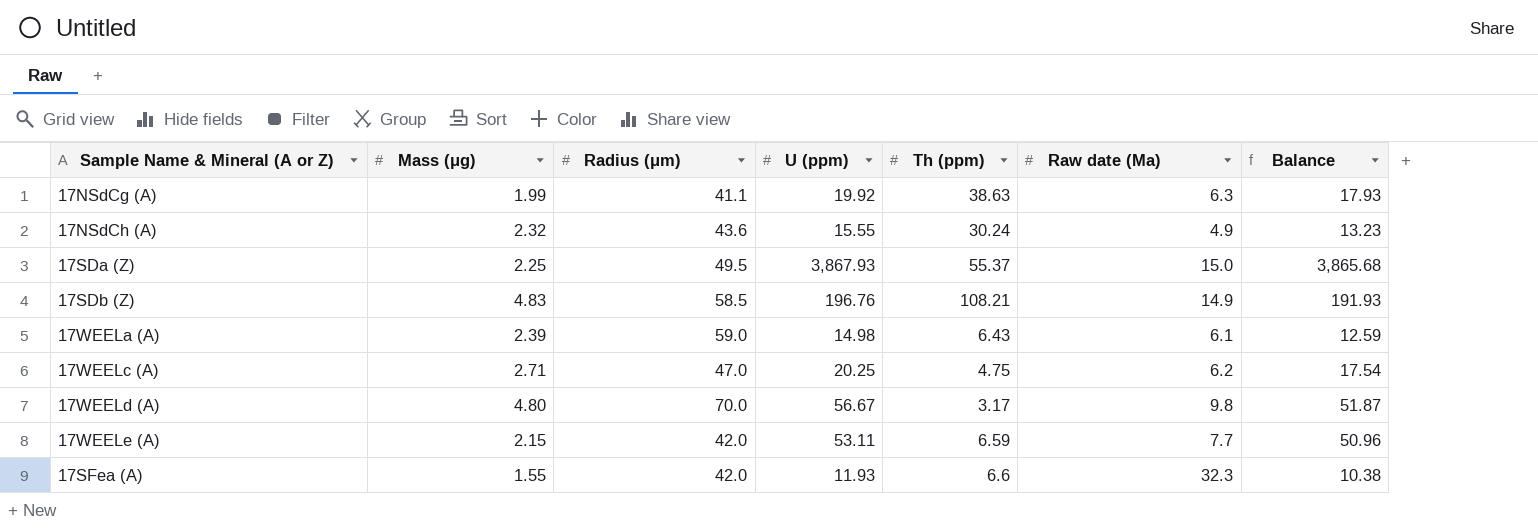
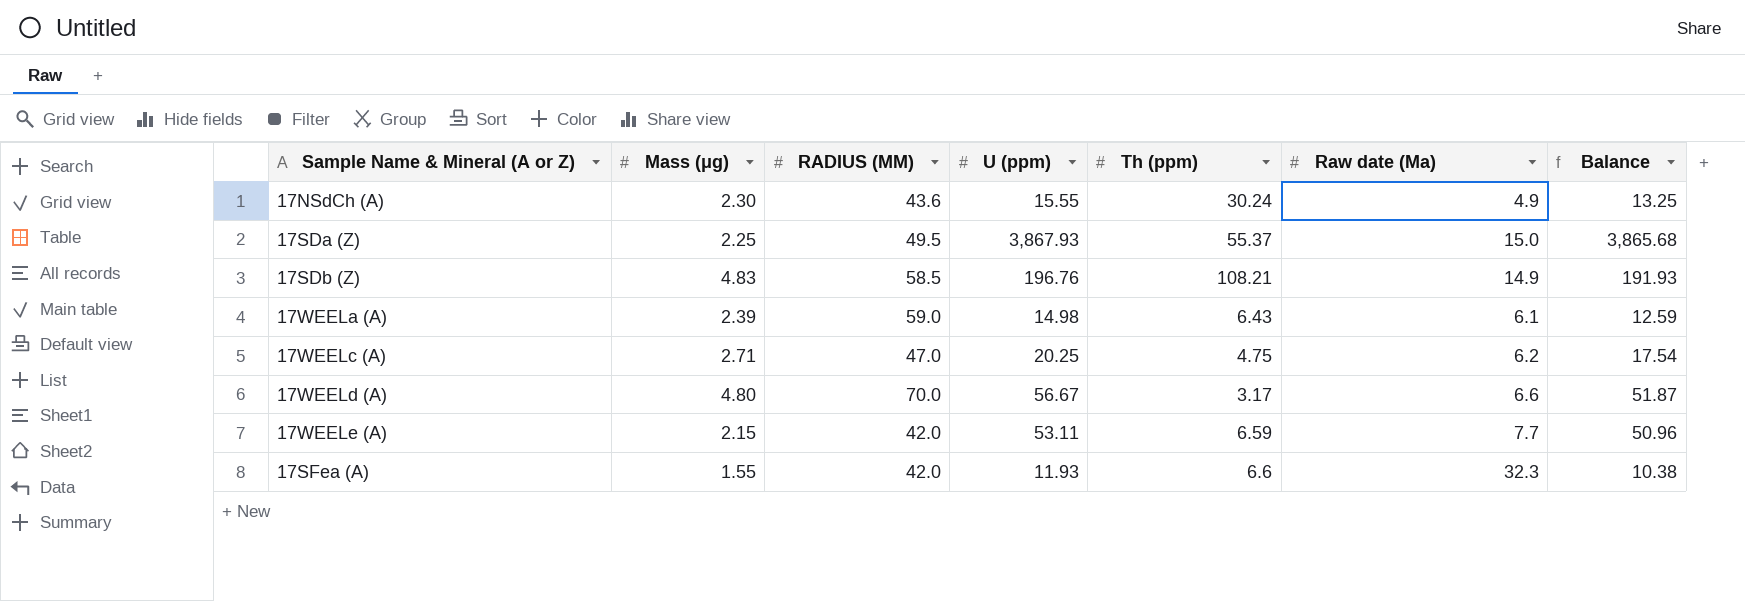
column name: Radius (μm) -> RADIUS (ΜM)
row 17NSdCg (A): 1.99 | 41.1 | 19.92 | 38.63 | 6.3 | 17.93 -> none
17NSdCh (A) | Mass (μg): 2.32 -> 2.30
17NSdCh (A) | Balance: 13.23 -> 13.25
17WEELd (A) | Raw date (Ma): 9.8 -> 6.6

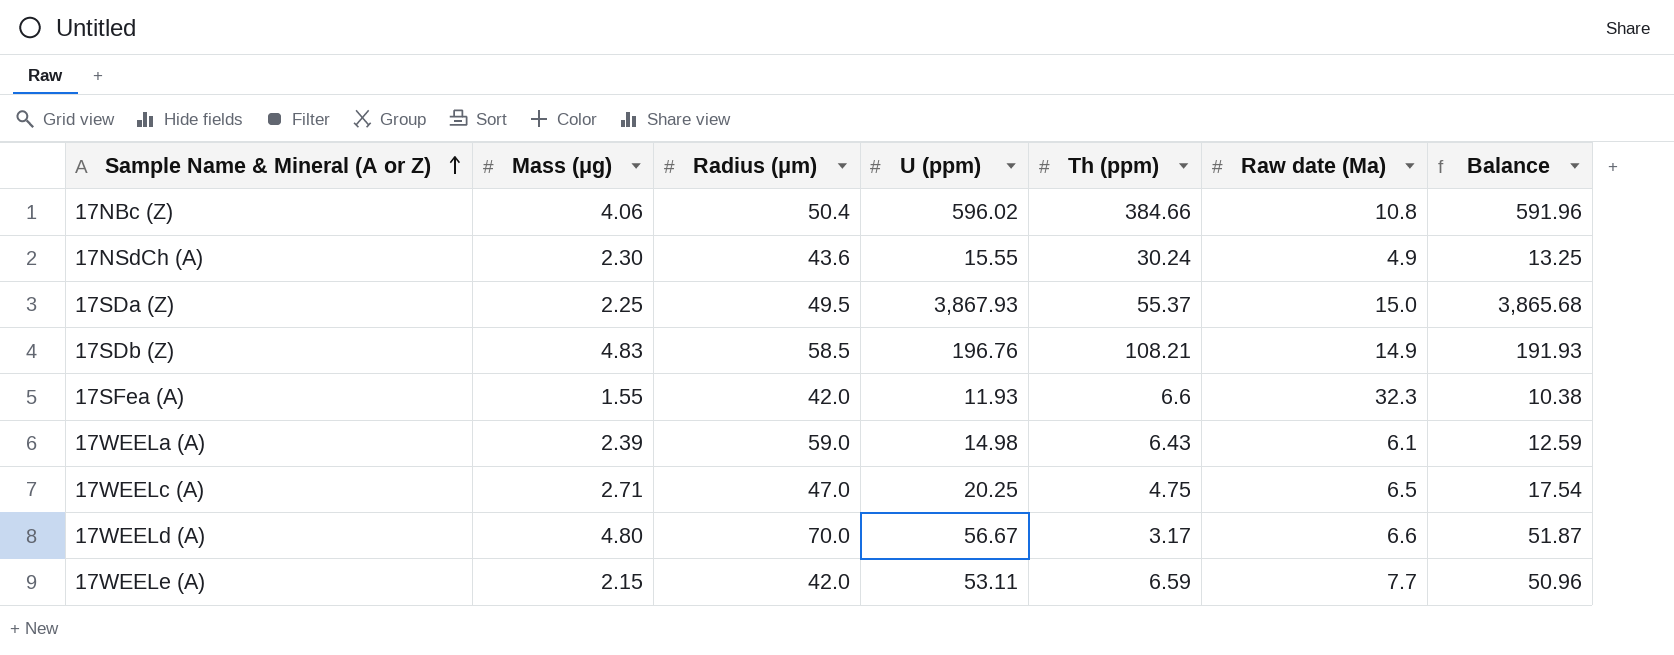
row order: none -> Sample Name & Mineral (A or Z) ascending
column name: RADIUS (ΜM) -> Radius (μm)
row 17NBc (Z): none -> 4.06 | 50.4 | 596.02 | 384.66 | 10.8 | 591.96
17WEELc (A) | Raw date (Ma): 6.2 -> 6.5

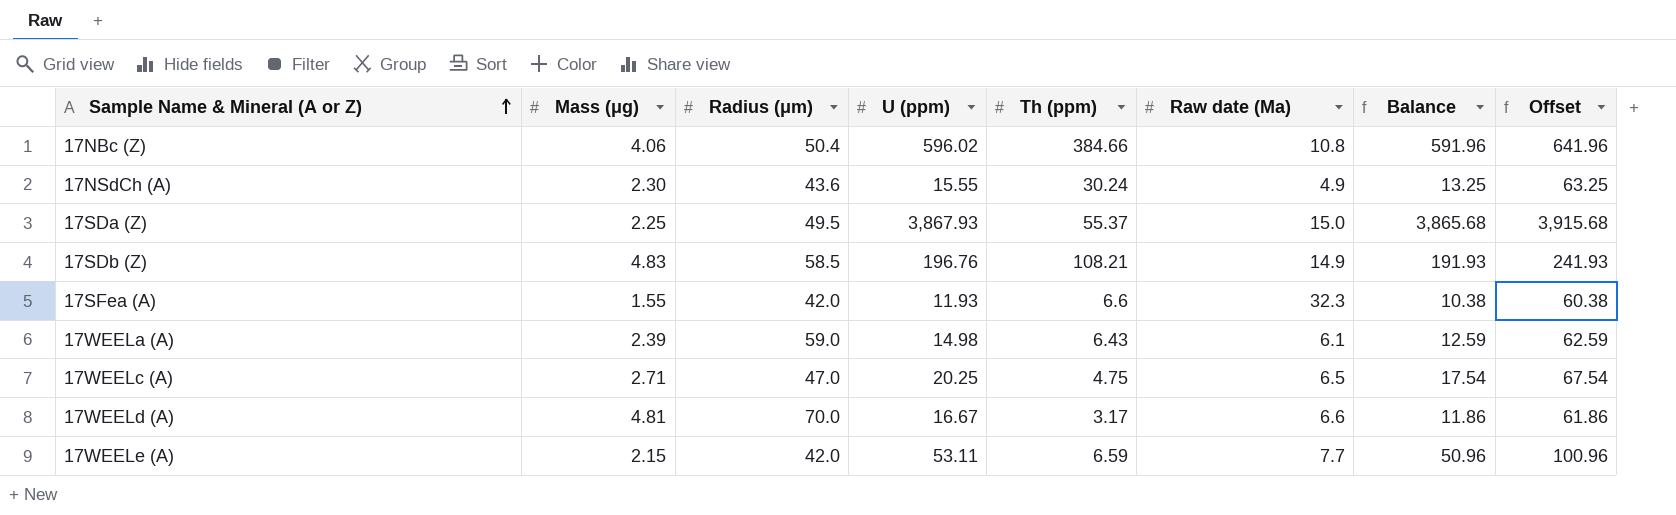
column Offset | formula: none -> [Balance] + 50
17WEELd (A) | Mass (μg): 4.80 -> 4.81
17WEELd (A) | U (ppm): 56.67 -> 16.67
17WEELd (A) | Balance: 51.87 -> 11.86

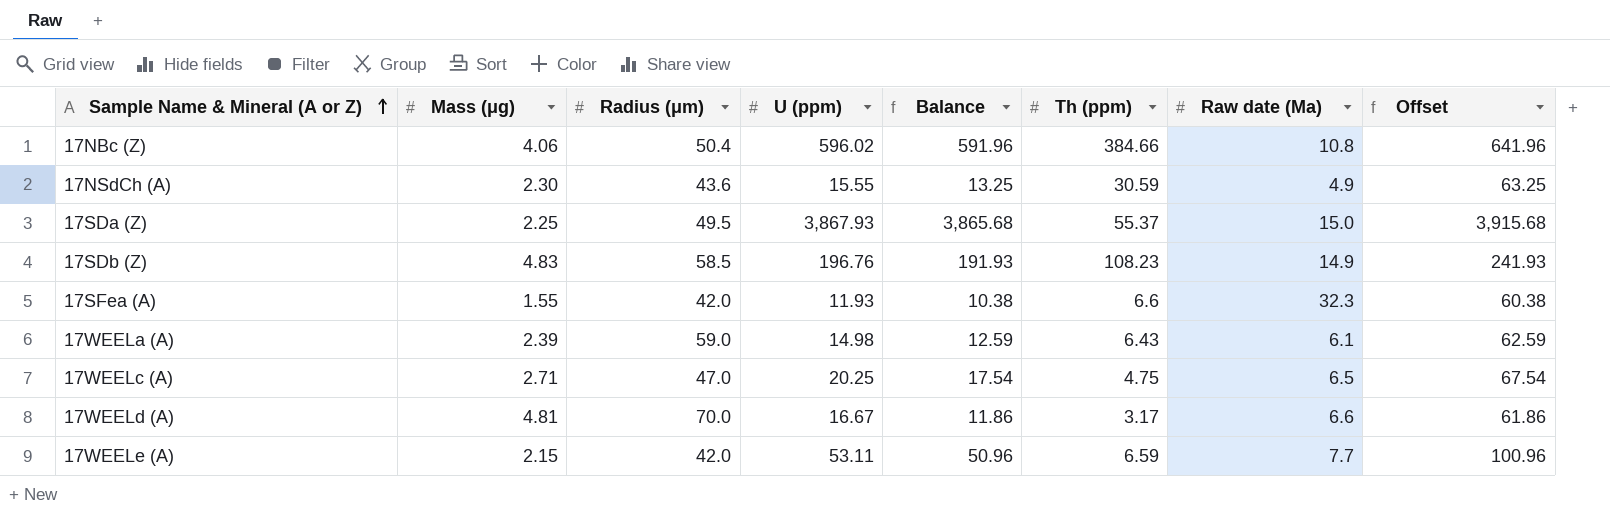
column Balance | position: 7 -> 5
17NSdCh (A) | Th (ppm): 30.24 -> 30.59
17SDb (Z) | Th (ppm): 108.21 -> 108.23

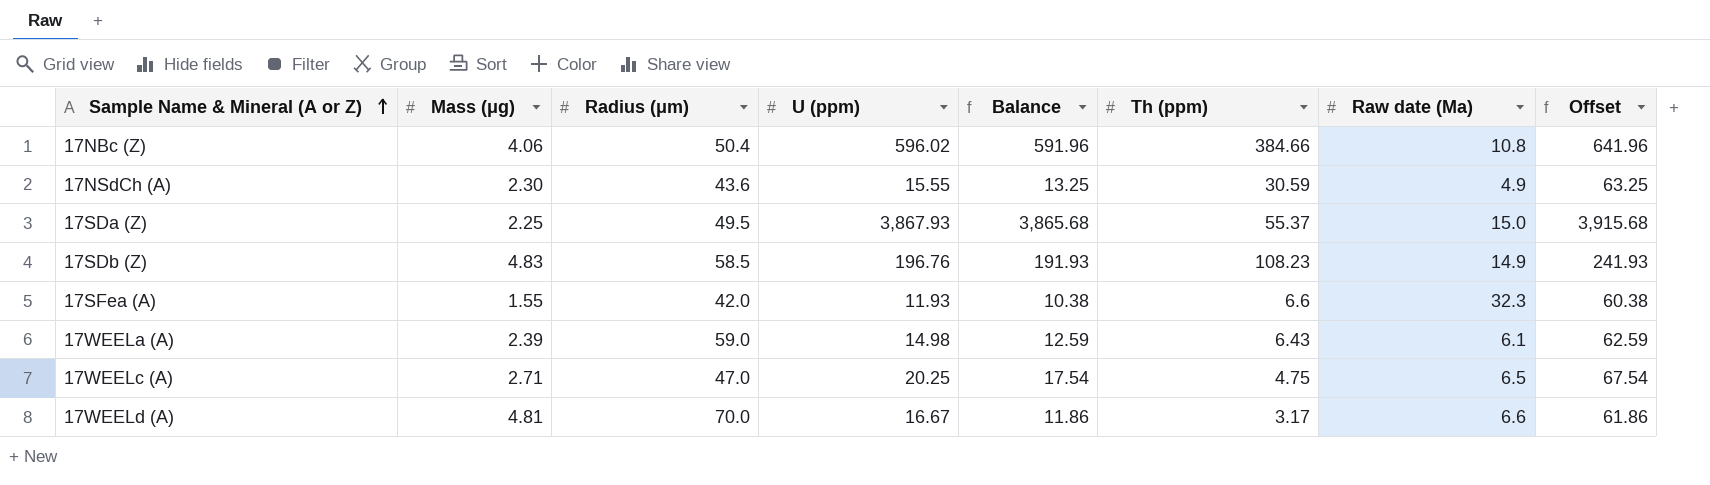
row 17WEELe (A): 2.15 | 42.0 | 53.11 | 50.96 | 6.59 | 7.7 | 100.96 -> none

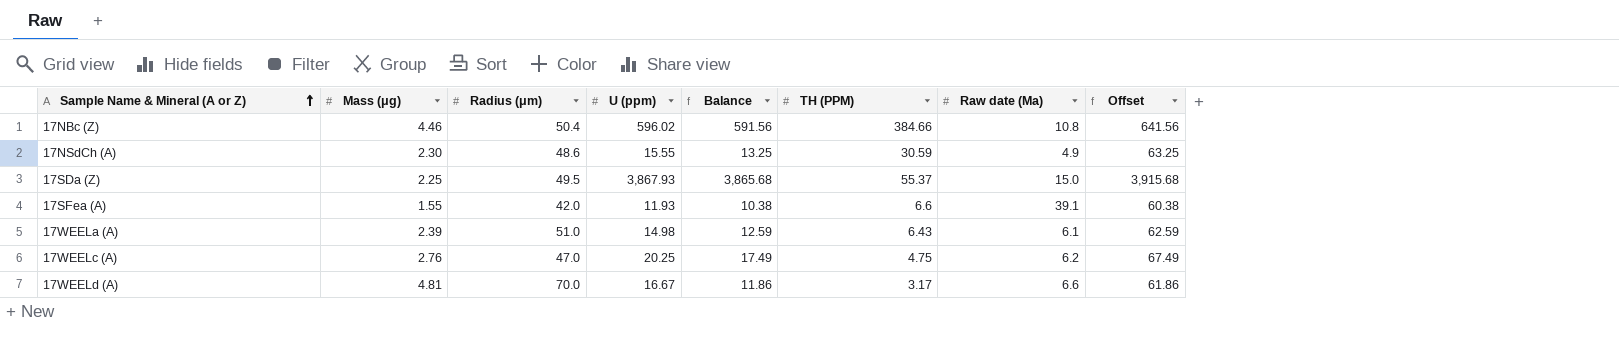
column name: Th (ppm) -> TH (PPM)
row 17SDb (Z): 4.83 | 58.5 | 196.76 | 191.93 | 108.23 | 14.9 | 241.93 -> none
17NBc (Z) | Mass (μg): 4.06 -> 4.46
17NBc (Z) | Balance: 591.96 -> 591.56
17NBc (Z) | Offset: 641.96 -> 641.56
17NSdCh (A) | Radius (μm): 43.6 -> 48.6
17SFea (A) | Raw date (Ma): 32.3 -> 39.1
17WEELa (A) | Radius (μm): 59.0 -> 51.0
17WEELc (A) | Mass (μg): 2.71 -> 2.76
17WEELc (A) | Balance: 17.54 -> 17.49
17WEELc (A) | Raw date (Ma): 6.5 -> 6.2
17WEELc (A) | Offset: 67.54 -> 67.49

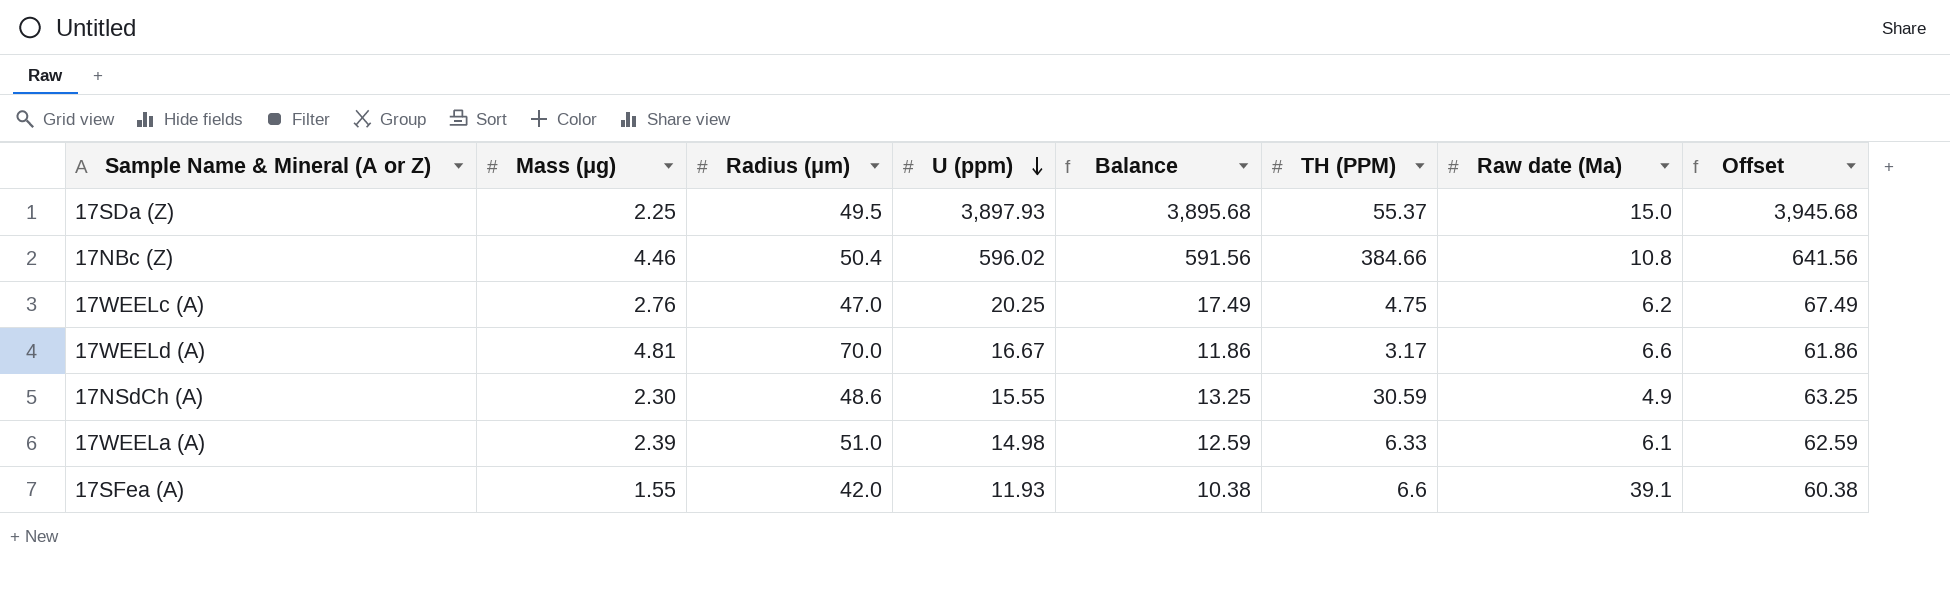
row order: Sample Name & Mineral (A or Z) ascending -> U (ppm) descending
17SDa (Z) | U (ppm): 3,867.93 -> 3,897.93
17SDa (Z) | Balance: 3,865.68 -> 3,895.68
17SDa (Z) | Offset: 3,915.68 -> 3,945.68
17WEELa (A) | TH (PPM): 6.43 -> 6.33

